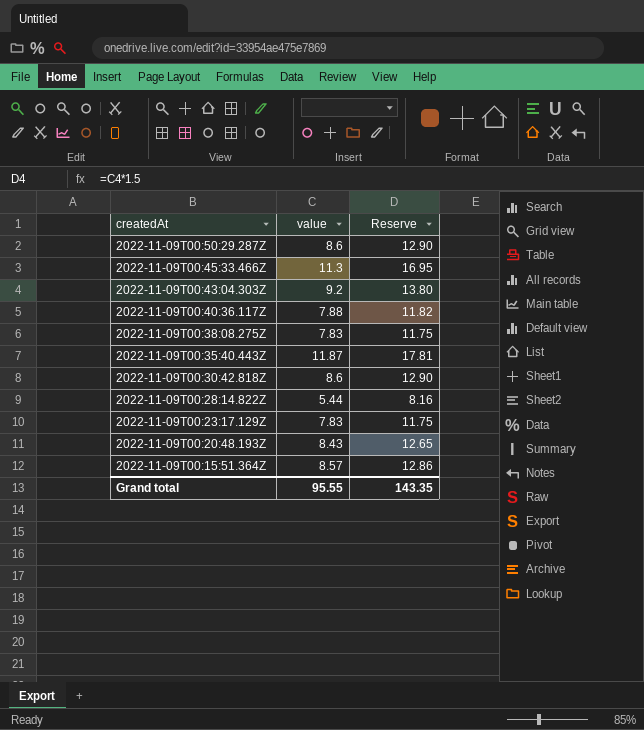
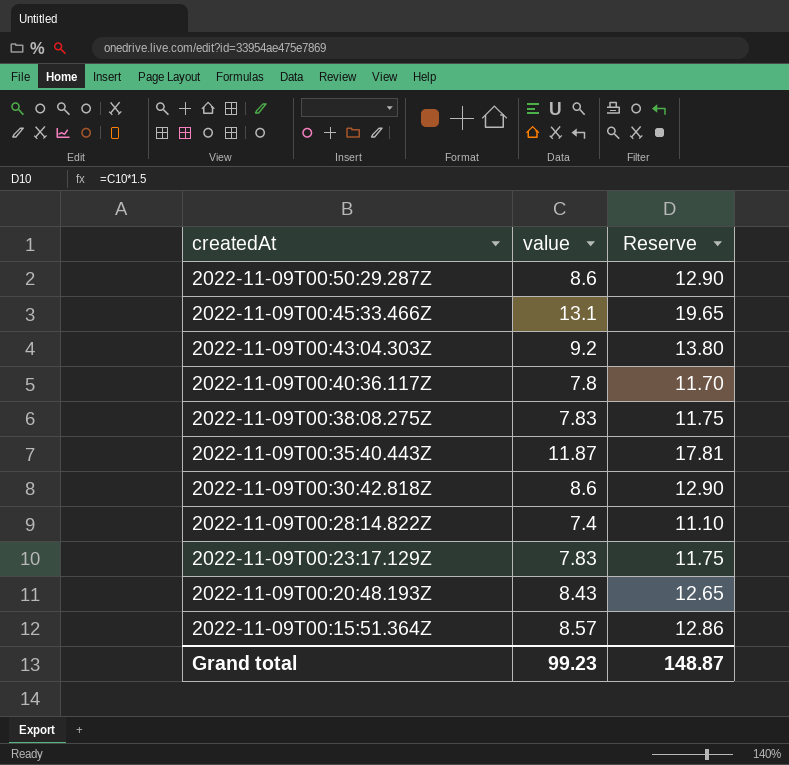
2022-11-09T00:45:33.466Z | value: 11.3 -> 13.1
2022-11-09T00:45:33.466Z | Reserve: 16.95 -> 19.65
2022-11-09T00:40:36.117Z | value: 7.88 -> 7.8
2022-11-09T00:40:36.117Z | Reserve: 11.82 -> 11.70
2022-11-09T00:28:14.822Z | value: 5.44 -> 7.4
2022-11-09T00:28:14.822Z | Reserve: 8.16 -> 11.10
Grand total | value: 95.55 -> 99.23
Grand total | Reserve: 143.35 -> 148.87

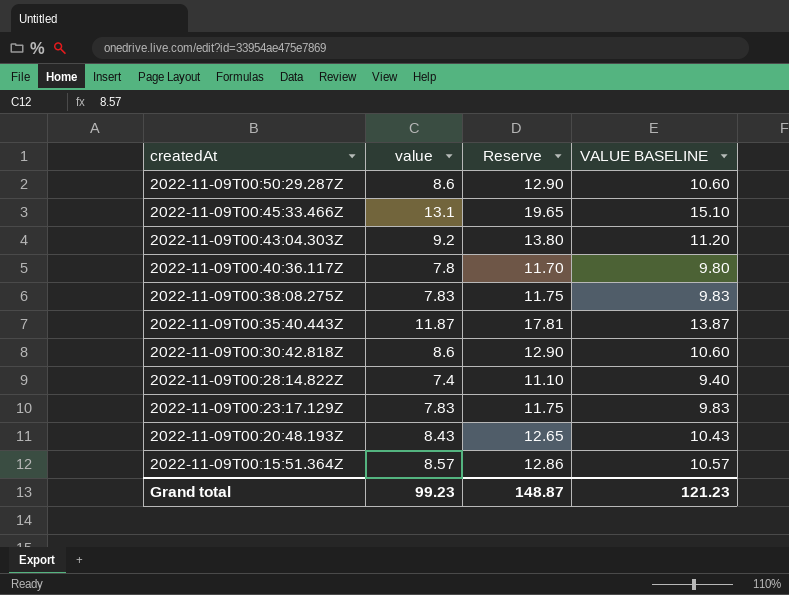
column VALUE BASELINE | formula: none -> [value] + 2

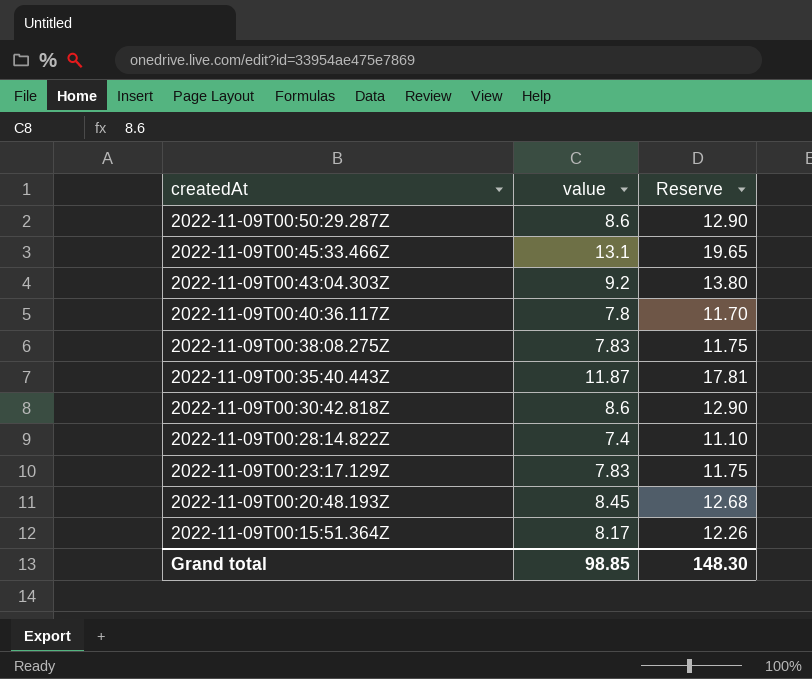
column VALUE BASELINE | formula: [value] + 2 -> none
2022-11-09T00:20:48.193Z | value: 8.43 -> 8.45
2022-11-09T00:20:48.193Z | Reserve: 12.65 -> 12.68
2022-11-09T00:15:51.364Z | value: 8.57 -> 8.17
2022-11-09T00:15:51.364Z | Reserve: 12.86 -> 12.26
Grand total | value: 99.23 -> 98.85
Grand total | Reserve: 148.87 -> 148.30

